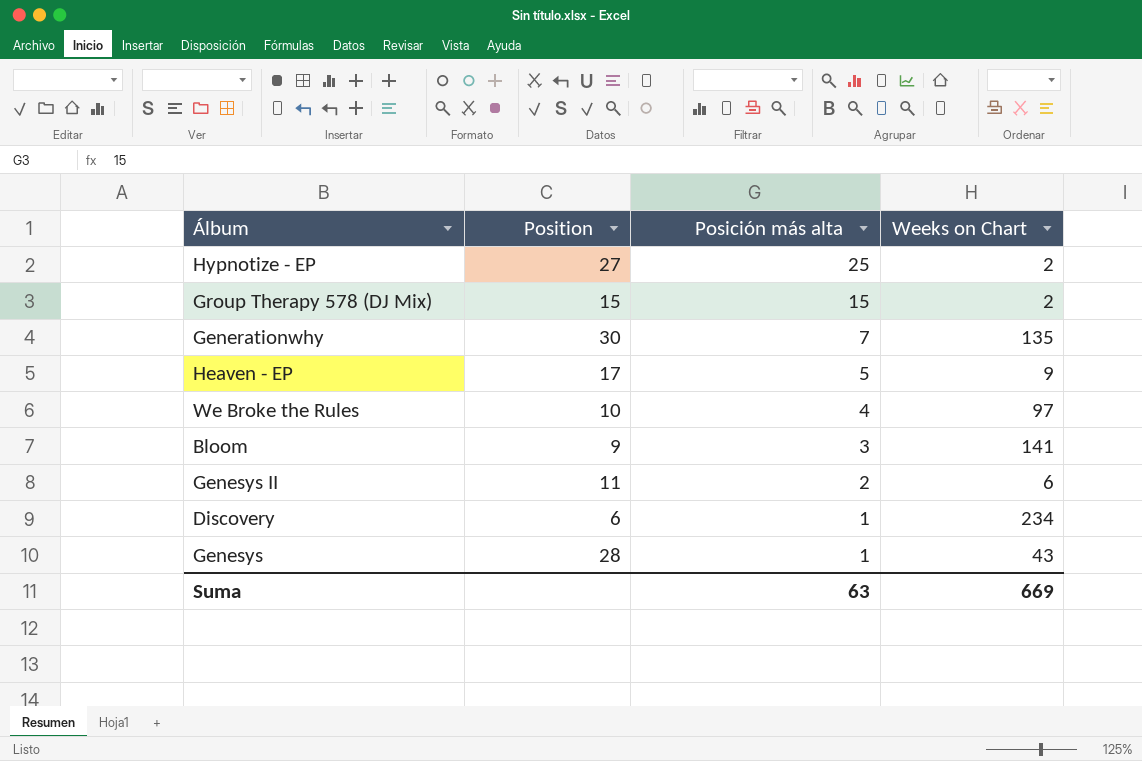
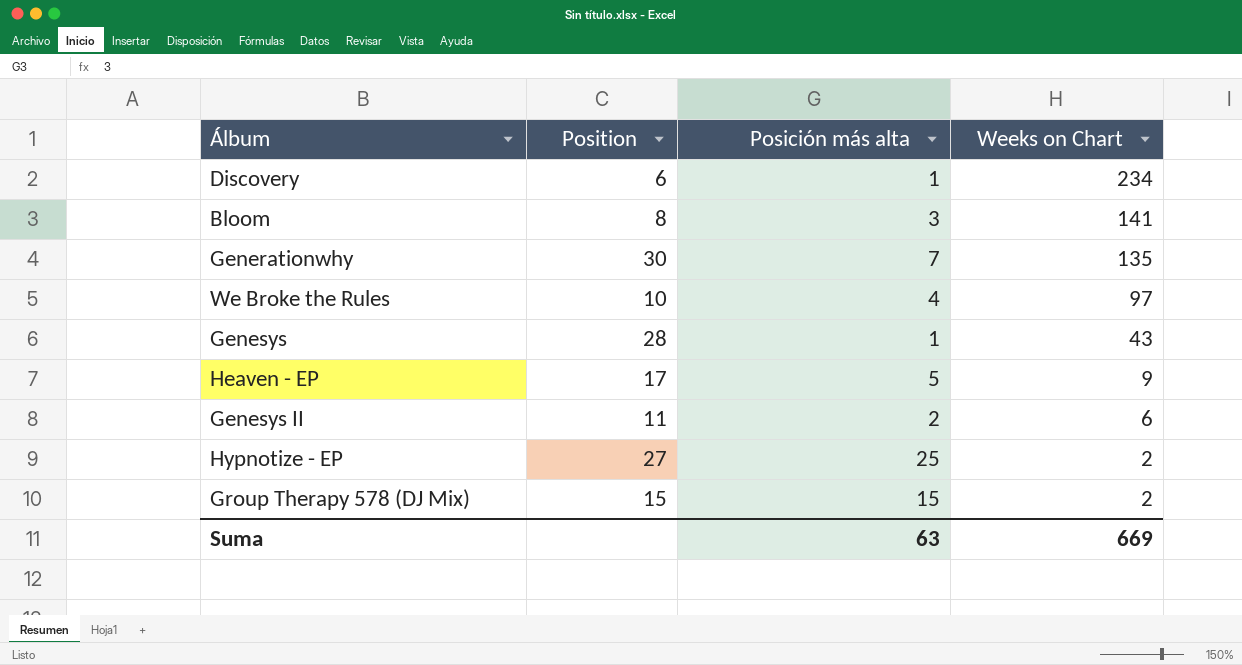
row order: Posición más alta descending -> Weeks on Chart descending
Bloom | Position: 9 -> 8

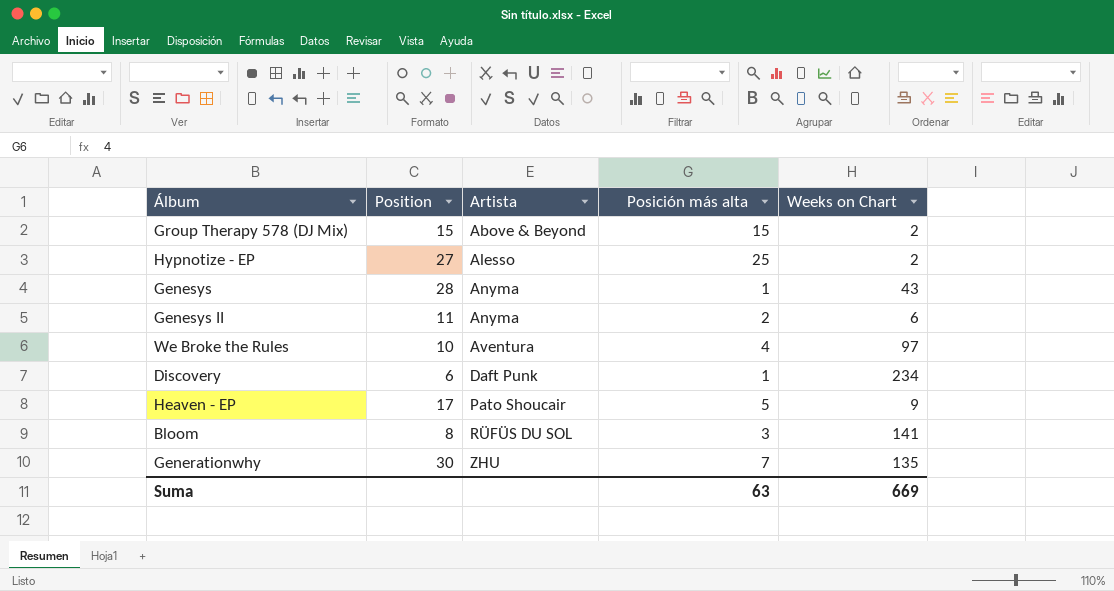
row order: Weeks on Chart descending -> Artista ascending
column Artista | position: none -> 3

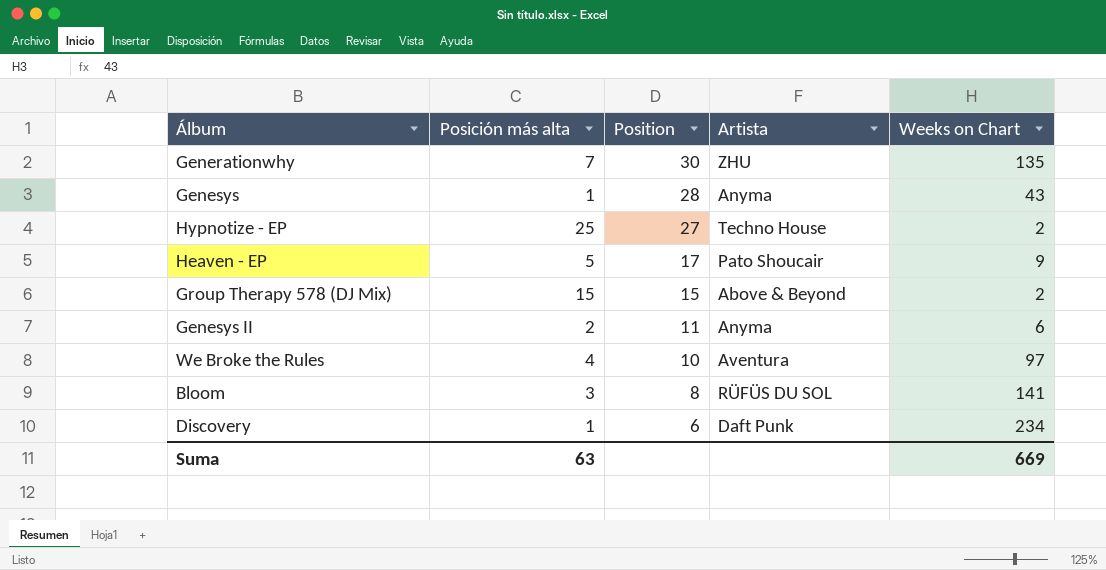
row order: Artista ascending -> Position descending
column Posición más alta | position: 4 -> 2
Hypnotize - EP | Artista: Alesso -> Techno House

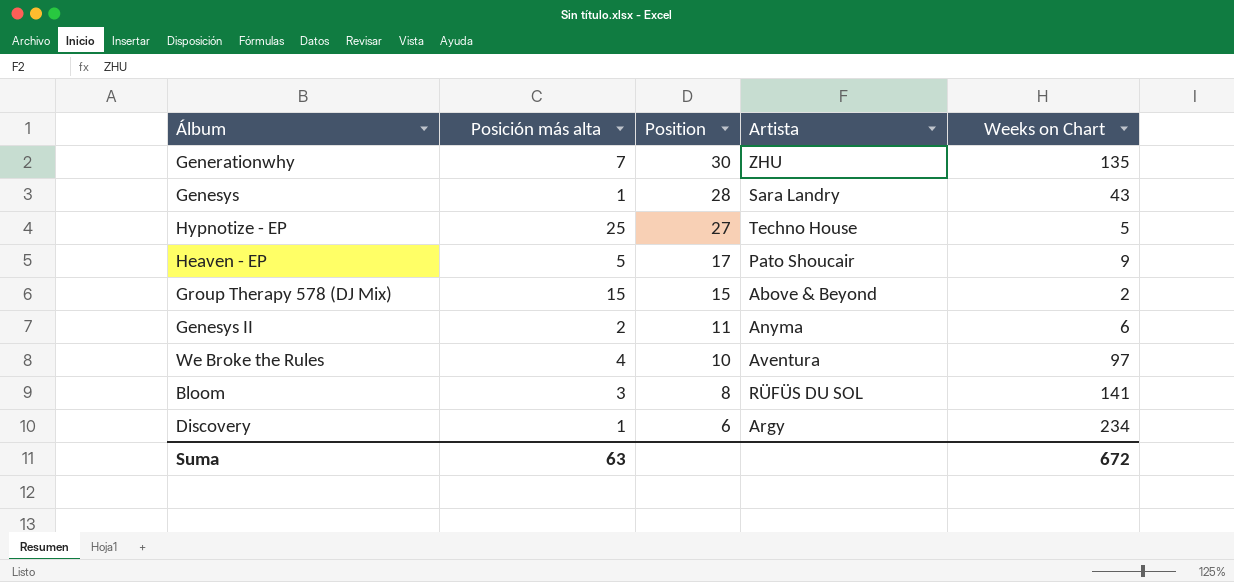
Genesys | Artista: Anyma -> Sara Landry
Hypnotize - EP | Weeks on Chart: 2 -> 5
Discovery | Artista: Daft Punk -> Argy
Suma | Weeks on Chart: 669 -> 672

